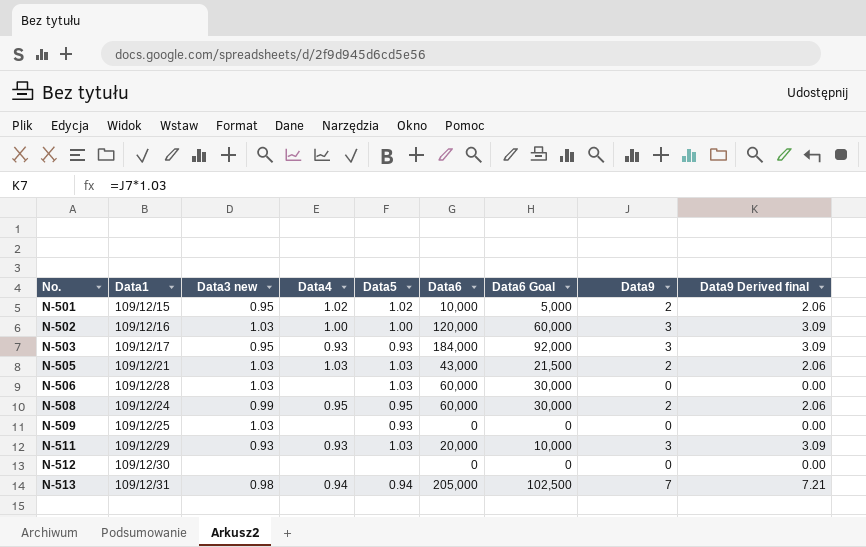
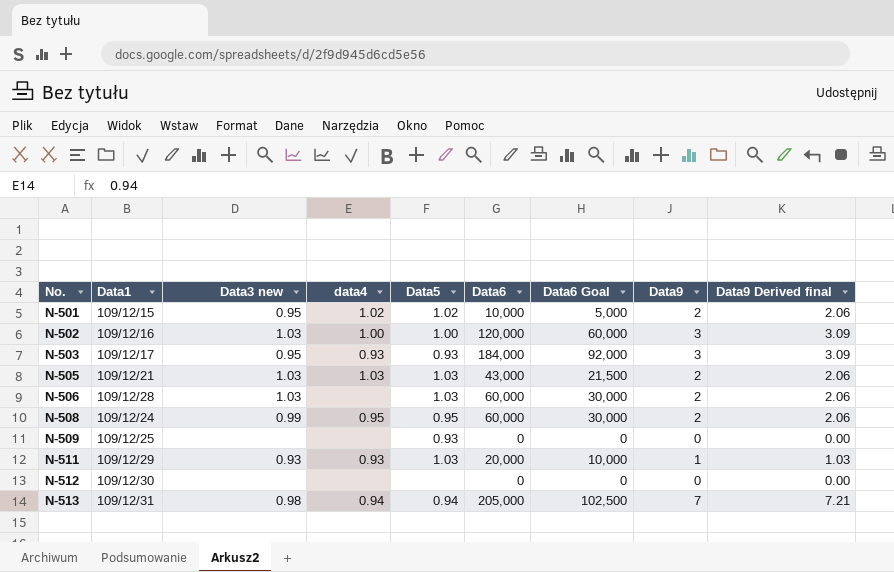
column name: Data4 -> data4
N-506 | Data9: 0 -> 2
N-506 | Data9 Derived final: 0.00 -> 2.06
N-509 | Data3 new: 1.03 -> none
N-511 | Data9: 3 -> 1
N-511 | Data9 Derived final: 3.09 -> 1.03

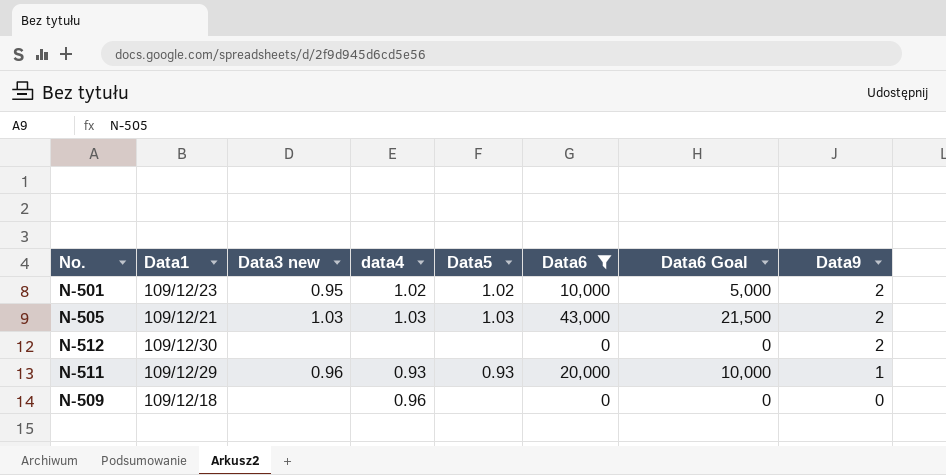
filter: none -> Data6 <= 43,000
row order: No. ascending -> Data9 descending
column Data9 Derived final | formula: [Data9] * 1.03 -> none
N-501 | Data1: 109/12/15 -> 109/12/23
N-512 | Data9: 0 -> 2
N-511 | Data3 new: 0.93 -> 0.96
N-511 | Data5: 1.03 -> 0.93
N-509 | Data1: 109/12/25 -> 109/12/18
N-509 | data4: none -> 0.96
N-509 | Data5: 0.93 -> none

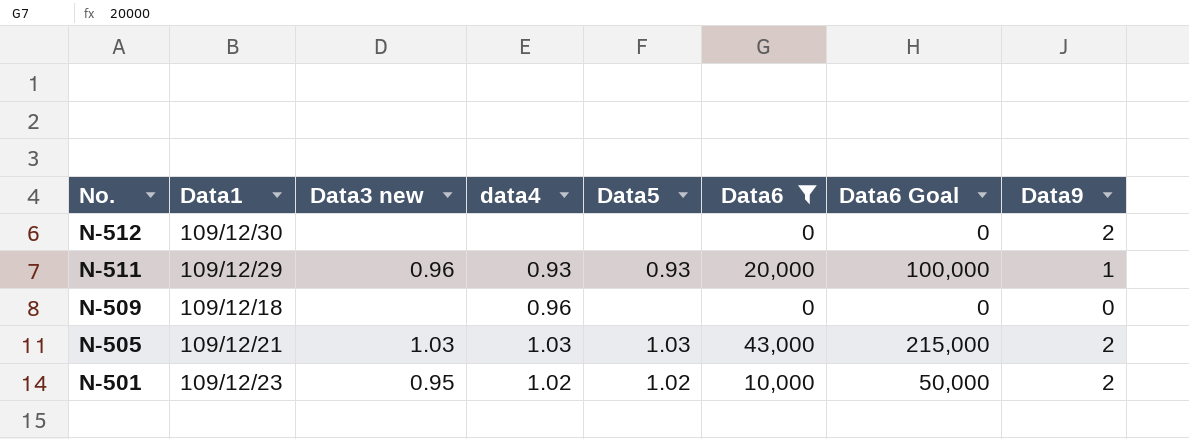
row order: Data9 descending -> No. descending
column Data6 Goal | formula: [Data6] * 0.5 -> [Data6] * 5

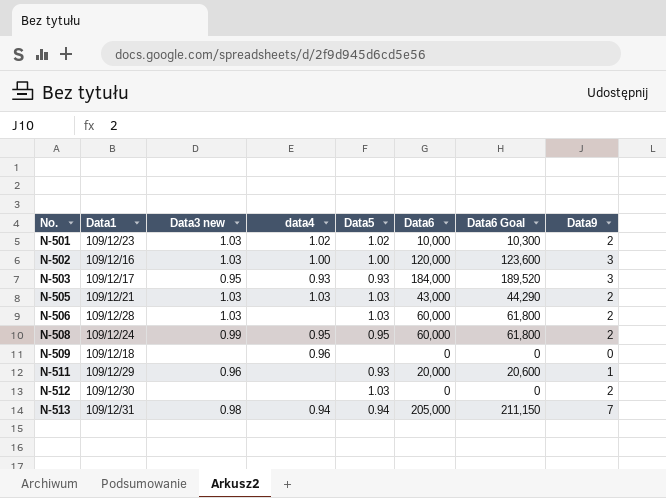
filter: Data6 <= 43,000 -> none
row order: No. descending -> No. ascending
column Data6 Goal | formula: [Data6] * 5 -> [Data6] * 1.03
N-501 | Data3 new: 0.95 -> 1.03
N-511 | data4: 0.93 -> none
N-512 | Data5: none -> 1.03

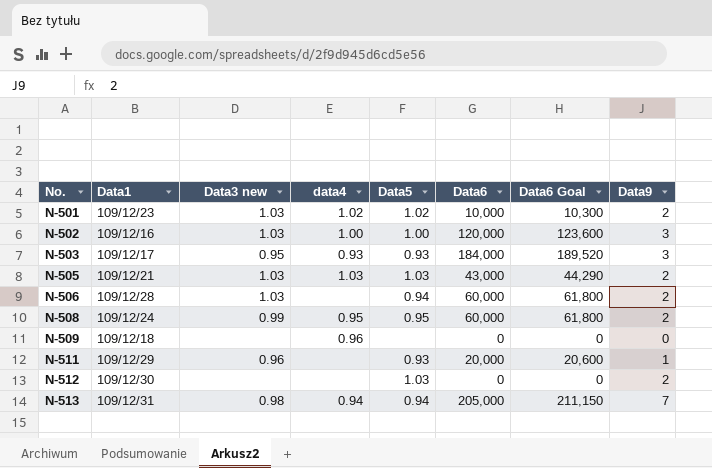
N-506 | Data5: 1.03 -> 0.94

